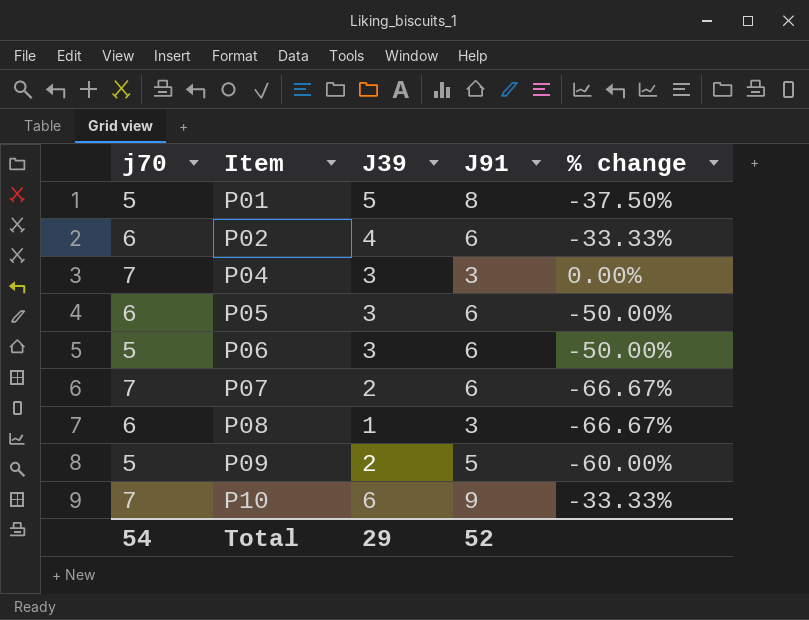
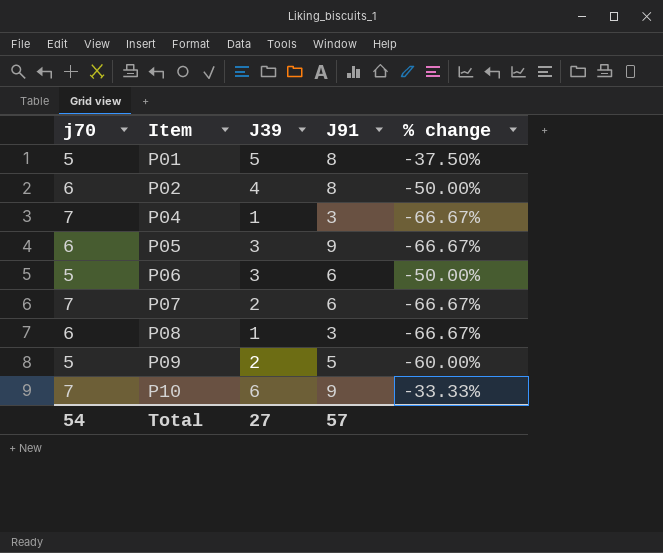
P02 | J91: 6 -> 8
P02 | % change: -33.33% -> -50.00%
P04 | J39: 3 -> 1
P04 | % change: 0.00% -> -66.67%
P05 | J91: 6 -> 9
P05 | % change: -50.00% -> -66.67%
Total | J39: 29 -> 27
Total | J91: 52 -> 57

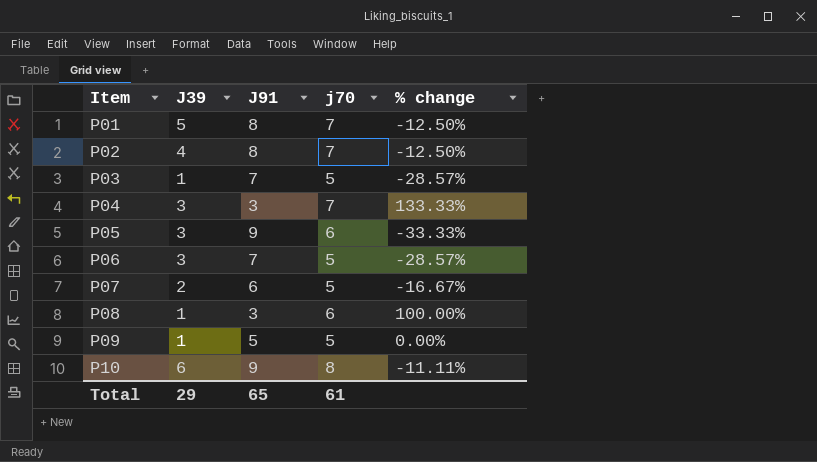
column j70 | position: 1 -> 4
column % change | formula: ([J39] - [J91]) / [J91] -> ([j70] - [J91]) / [J91]
P01 | j70: 5 -> 7
P02 | j70: 6 -> 7
row P03: none -> 1 | 7 | 5 | -28.57%
P04 | J39: 1 -> 3
P06 | J91: 6 -> 7
P07 | j70: 7 -> 5
P09 | J39: 2 -> 1
P10 | j70: 7 -> 8
Total | J39: 27 -> 29
Total | J91: 57 -> 65
Total | j70: 54 -> 61

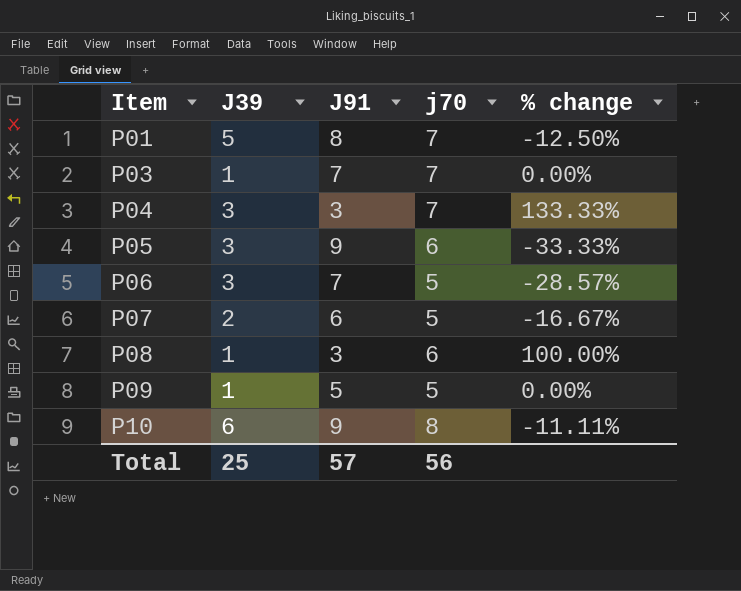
row P02: 4 | 8 | 7 | -12.50% -> none
P03 | j70: 5 -> 7
P03 | % change: -28.57% -> 0.00%
Total | J39: 29 -> 25
Total | J91: 65 -> 57
Total | j70: 61 -> 56

